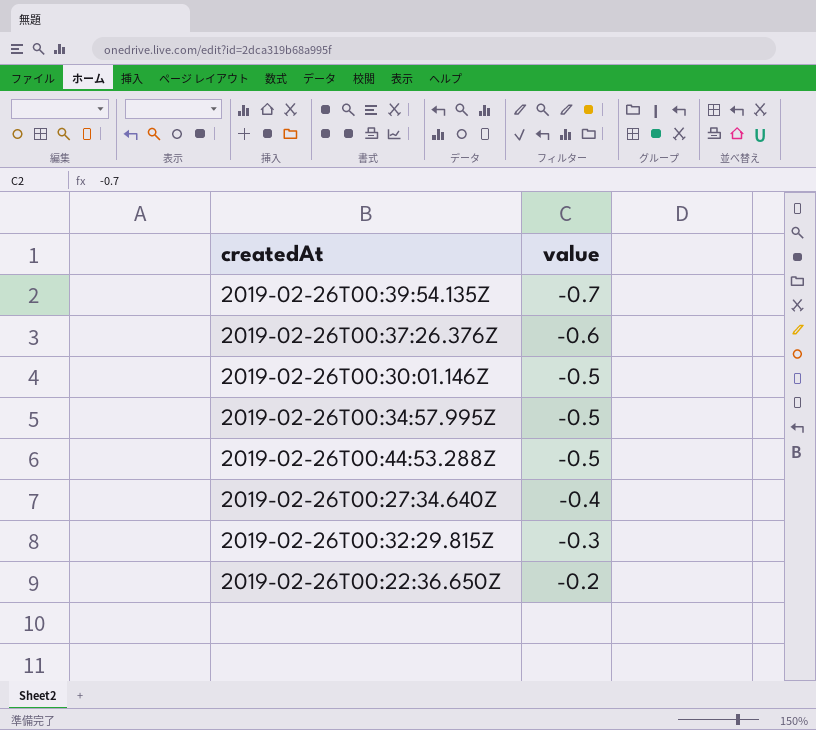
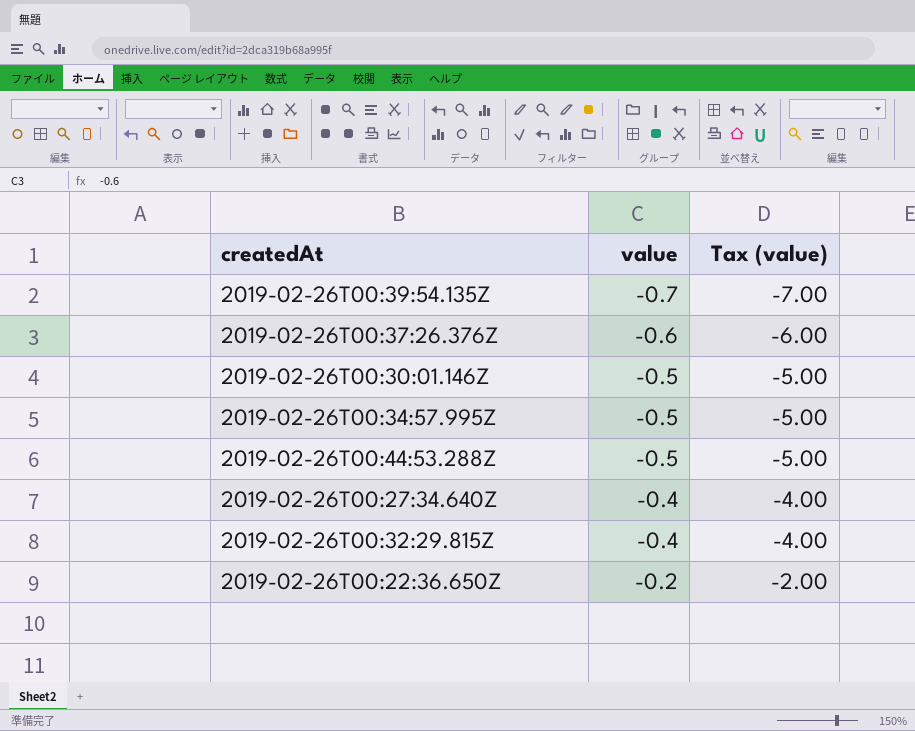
column Tax (value) | formula: none -> [value] * 10
2019-02-26T00:32:29.815Z | value: -0.3 -> -0.4

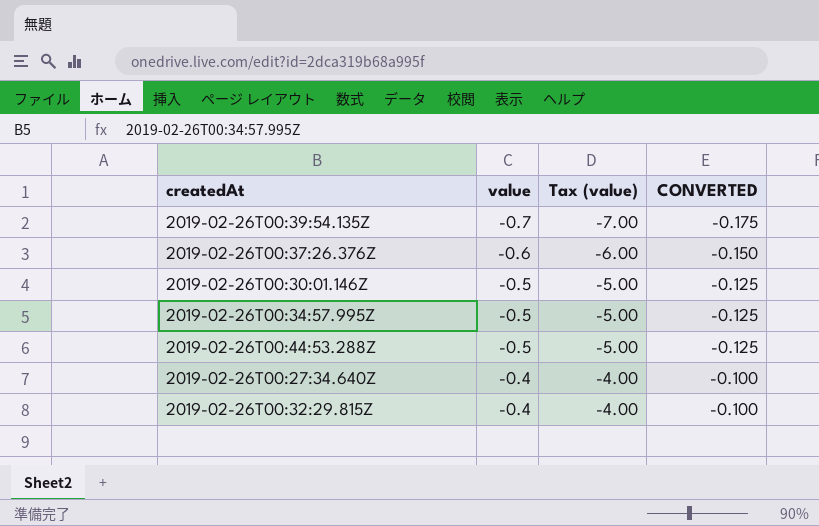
column CONVERTED | formula: none -> [value] * 0.25
row 2019-02-26T00:22:36.650Z: -0.2 | -2.00 -> none

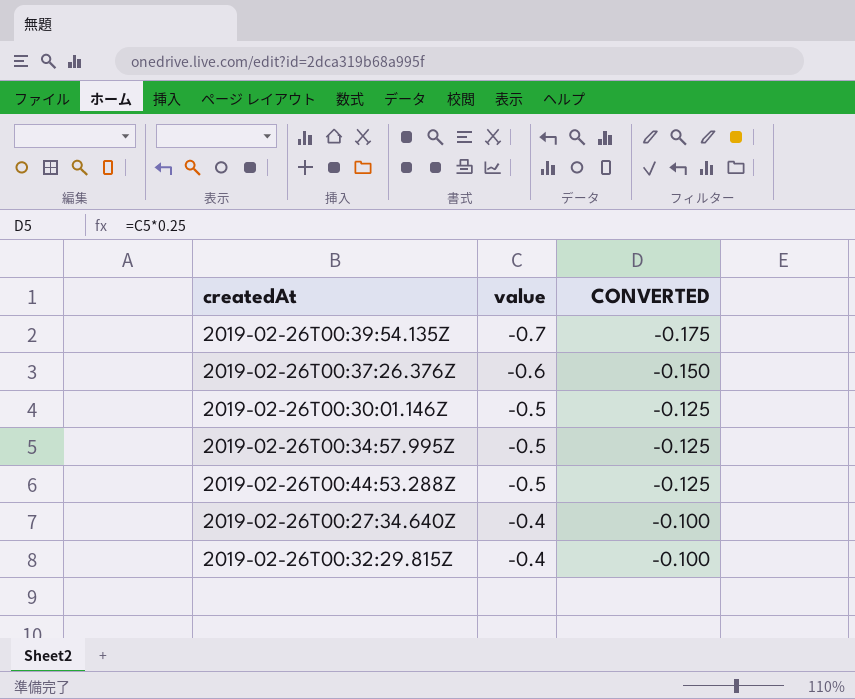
column Tax (value) | formula: [value] * 10 -> none

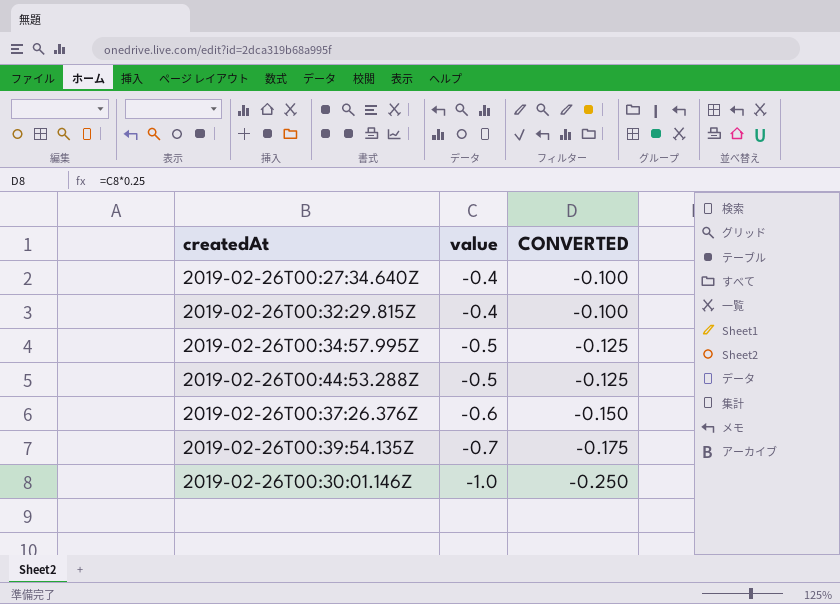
row order: value ascending -> value descending
2019-02-26T00:30:01.146Z | value: -0.5 -> -1.0
2019-02-26T00:30:01.146Z | CONVERTED: -0.125 -> -0.250

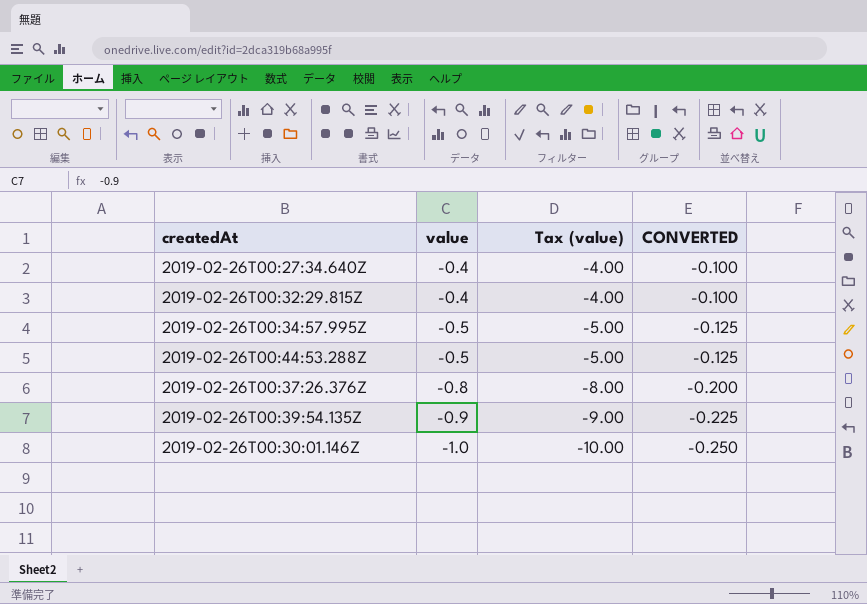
column Tax (value) | formula: none -> [value] * 10
2019-02-26T00:37:26.376Z | value: -0.6 -> -0.8
2019-02-26T00:37:26.376Z | CONVERTED: -0.150 -> -0.200
2019-02-26T00:39:54.135Z | value: -0.7 -> -0.9
2019-02-26T00:39:54.135Z | CONVERTED: -0.175 -> -0.225

